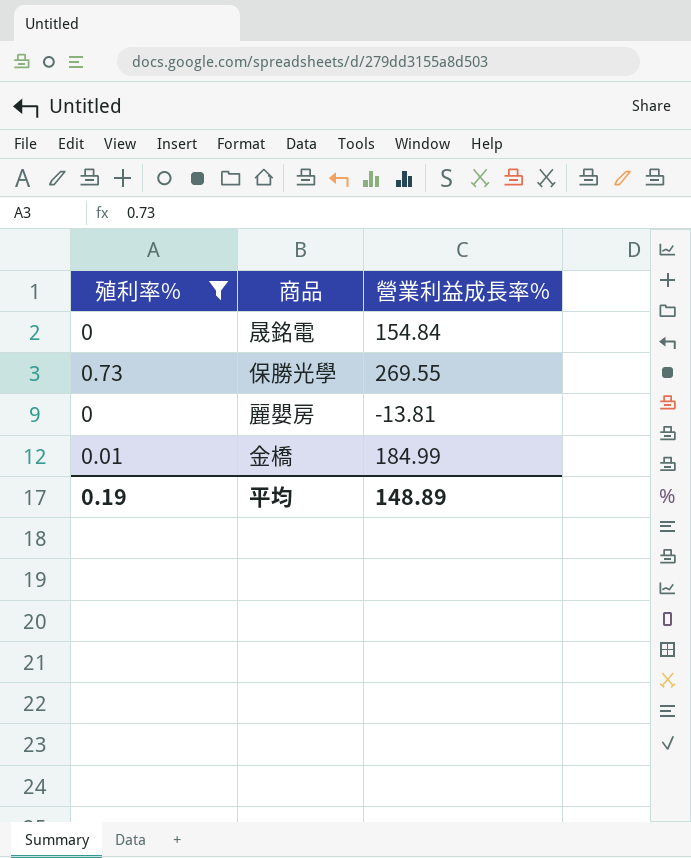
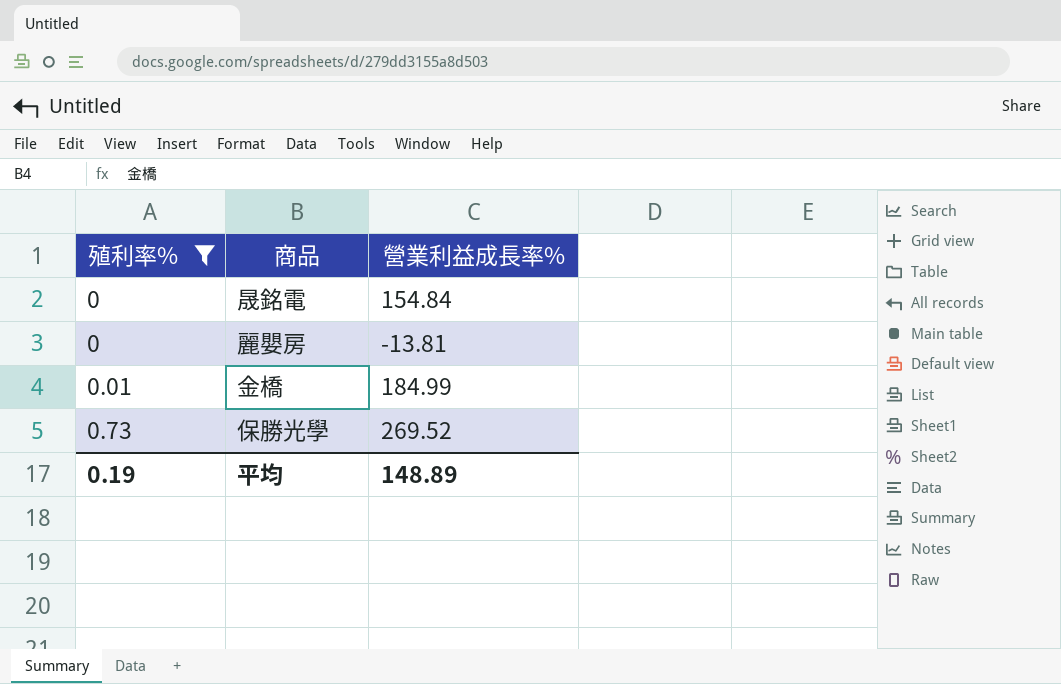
row order: none -> 殖利率% ascending
保勝光學 | 營業利益成長率%: 269.55 -> 269.52

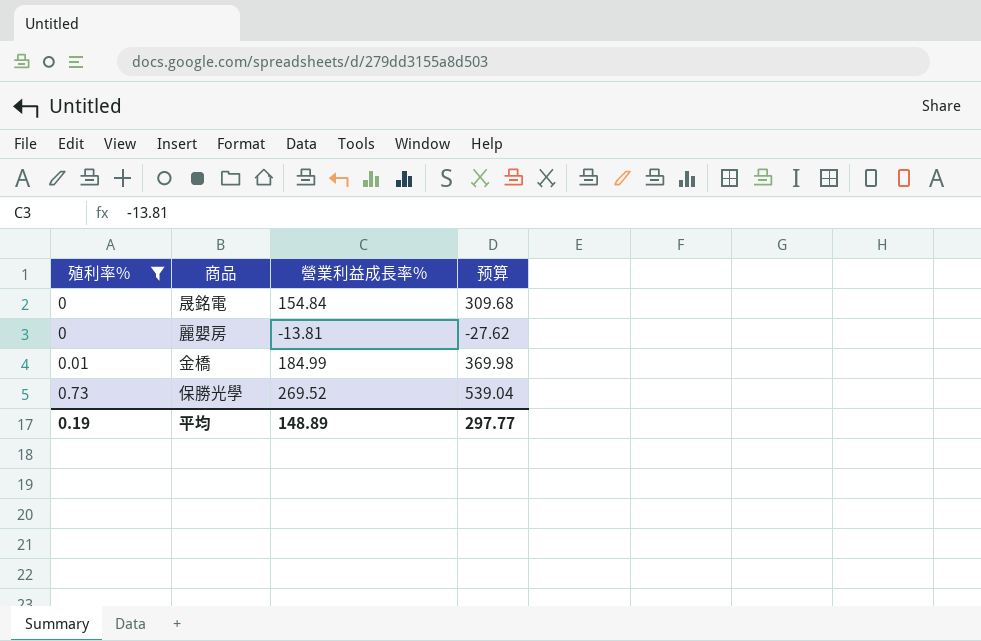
column 预算 | formula: none -> [營業利益成長率%] * 2

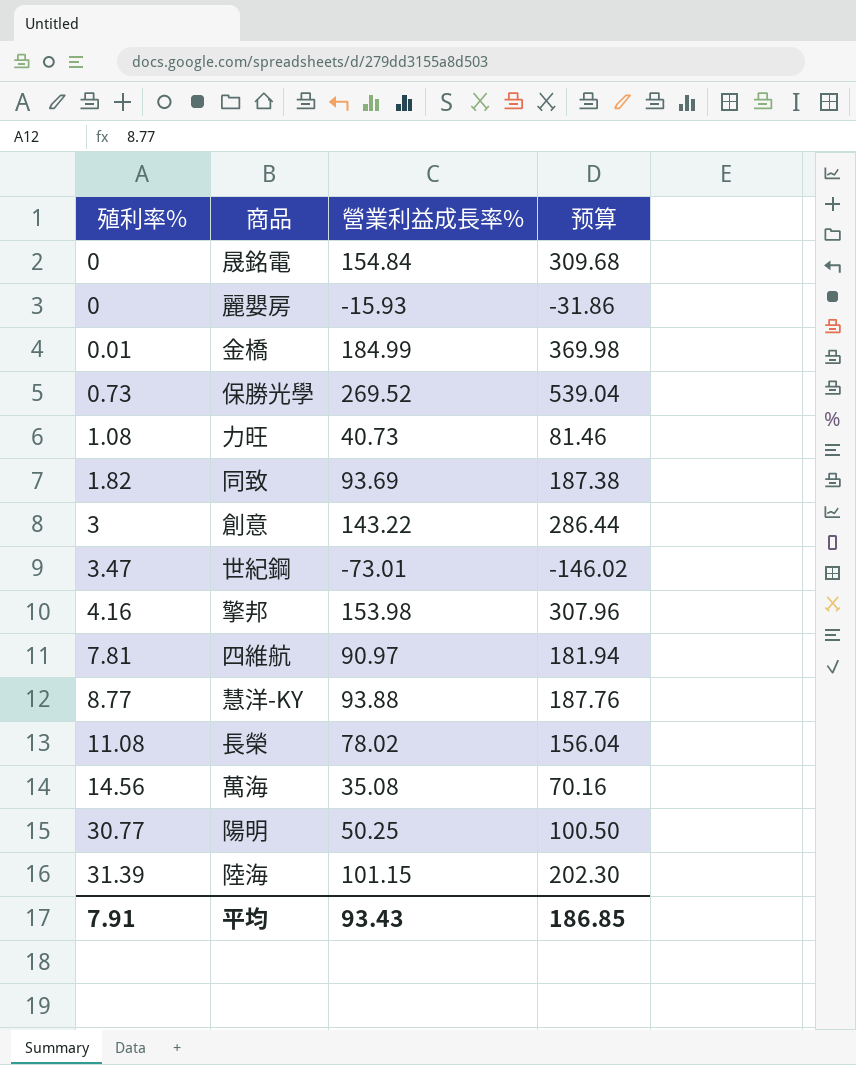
filter: 殖利率% <= 0.73 -> none
麗嬰房 | 營業利益成長率%: -13.81 -> -15.93
麗嬰房 | 预算: -27.62 -> -31.86
平均 | 殖利率%: 0.19 -> 7.91
平均 | 營業利益成長率%: 148.89 -> 93.43
平均 | 预算: 297.77 -> 186.85

